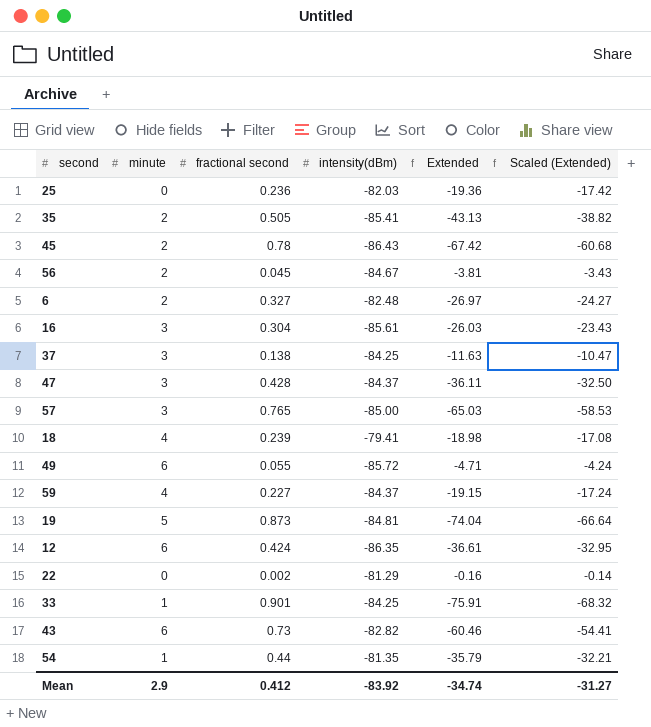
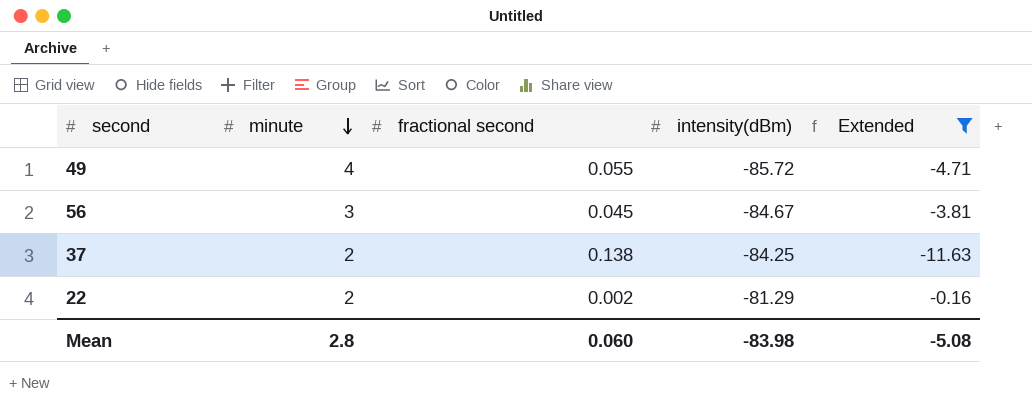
filter: none -> Extended >= -11.63
row order: none -> minute descending
column Scaled (Extended) | formula: [Extended] * 0.9 -> none
49 | minute: 6 -> 4
56 | minute: 2 -> 3
37 | minute: 3 -> 2
22 | minute: 0 -> 2
Mean | minute: 2.9 -> 2.8
Mean | fractional second: 0.412 -> 0.060
Mean | intensity(dBm): -83.92 -> -83.98
Mean | Extended: -34.74 -> -5.08

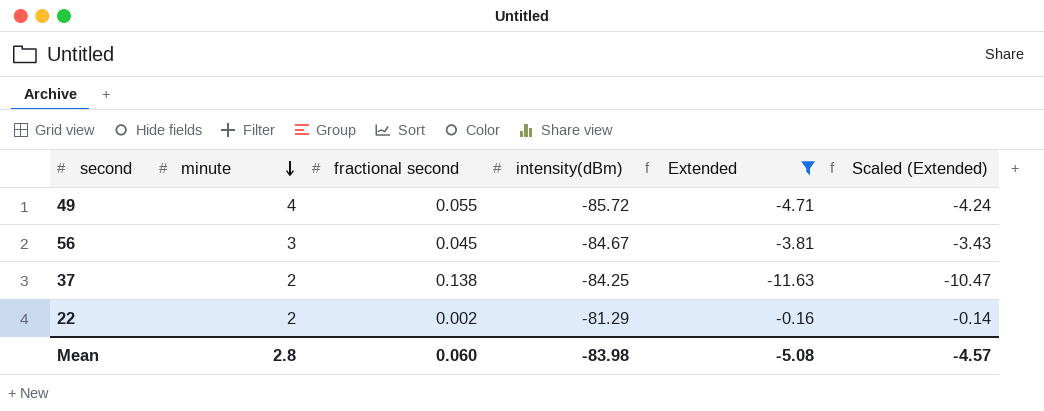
column Scaled (Extended) | formula: none -> [Extended] * 0.9

